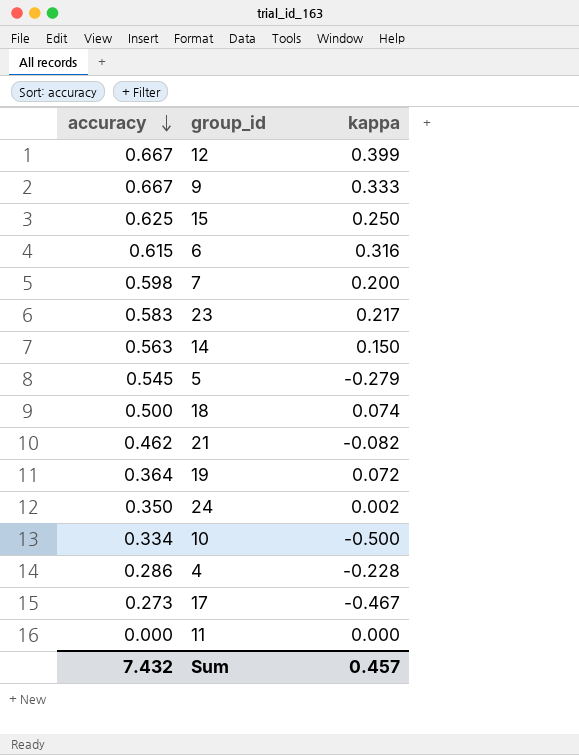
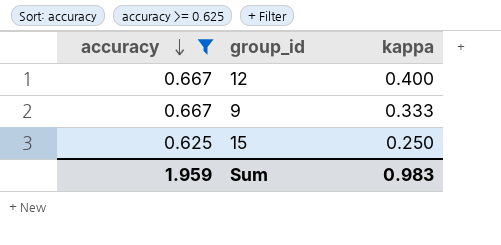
filter: none -> accuracy >= 0.625
12 | kappa: 0.399 -> 0.400
Sum | accuracy: 7.432 -> 1.959
Sum | kappa: 0.457 -> 0.983

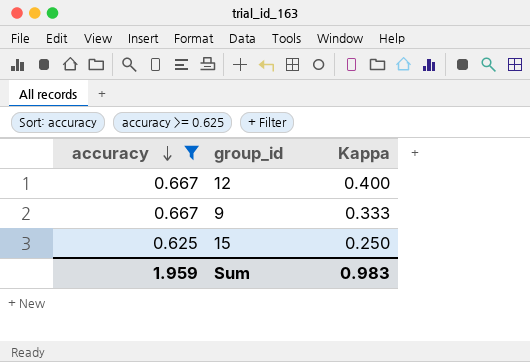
column name: kappa -> Kappa

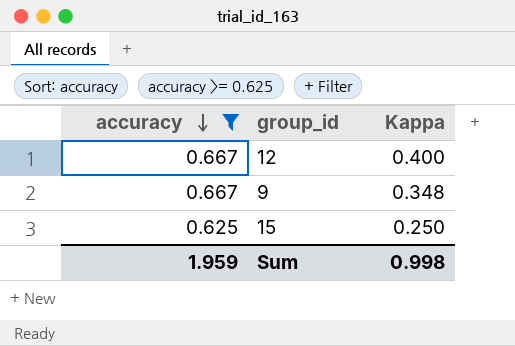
9 | Kappa: 0.333 -> 0.348
Sum | Kappa: 0.983 -> 0.998

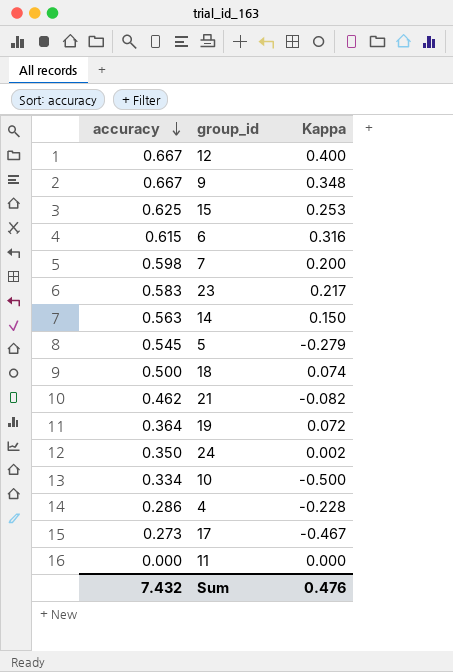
filter: accuracy >= 0.625 -> none
15 | Kappa: 0.250 -> 0.253
Sum | accuracy: 1.959 -> 7.432
Sum | Kappa: 0.998 -> 0.476

